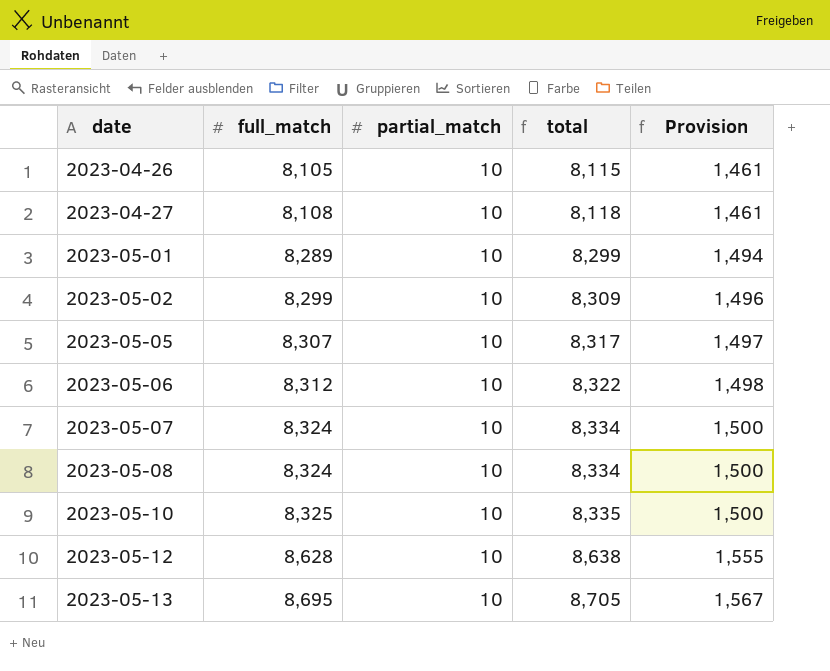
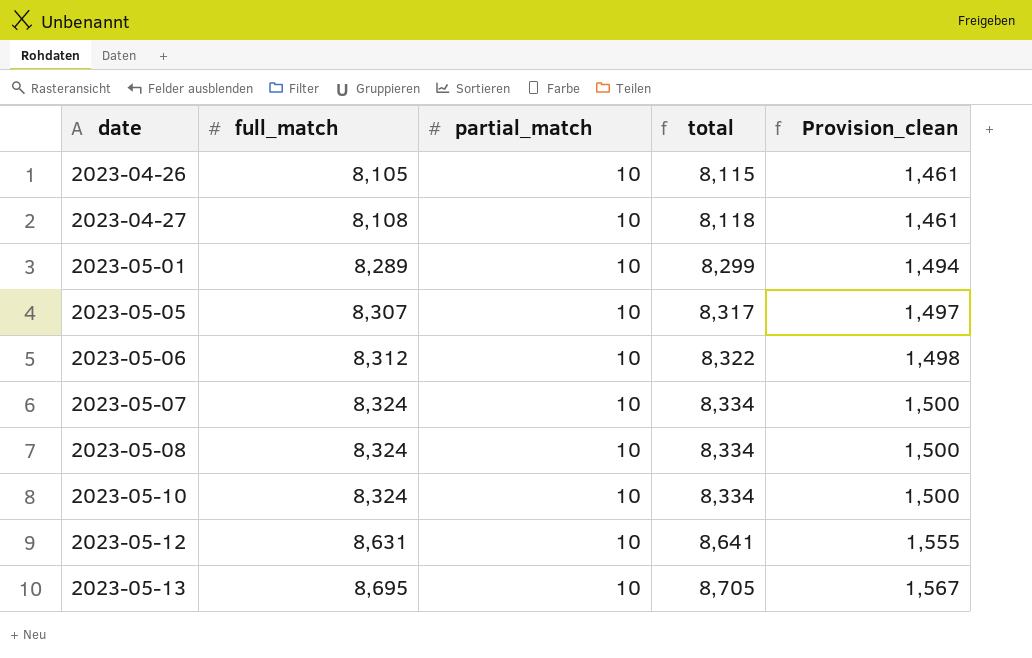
column name: Provision -> Provision_clean
row 2023-05-02: 8,299 | 10 | 8,309 | 1,496 -> none
2023-05-10 | full_match: 8,325 -> 8,324
2023-05-10 | total: 8,335 -> 8,334
2023-05-12 | full_match: 8,628 -> 8,631
2023-05-12 | total: 8,638 -> 8,641

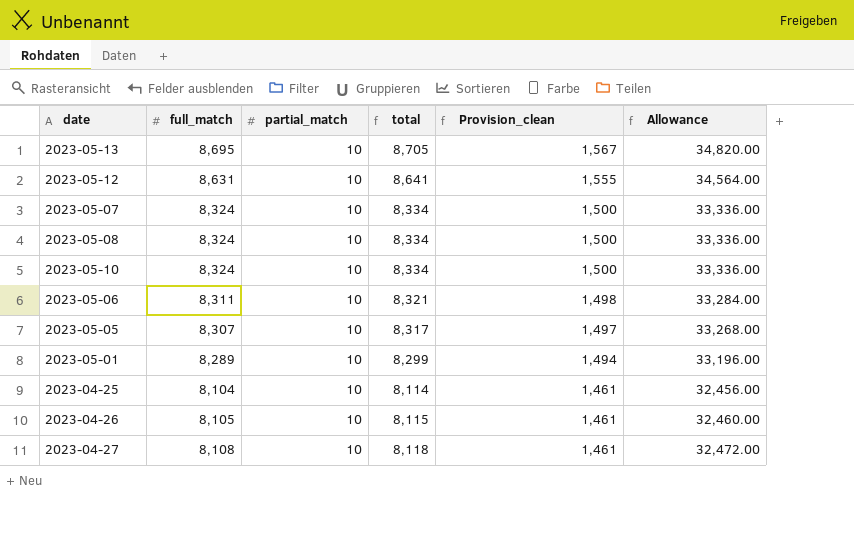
row order: date ascending -> Provision_clean descending
column Allowance | formula: none -> [total] * 4
2023-05-06 | full_match: 8,312 -> 8,311
2023-05-06 | total: 8,322 -> 8,321
row 2023-04-25: none -> 8,104 | 10 | 8,114 | 1,461 | 32,456.00

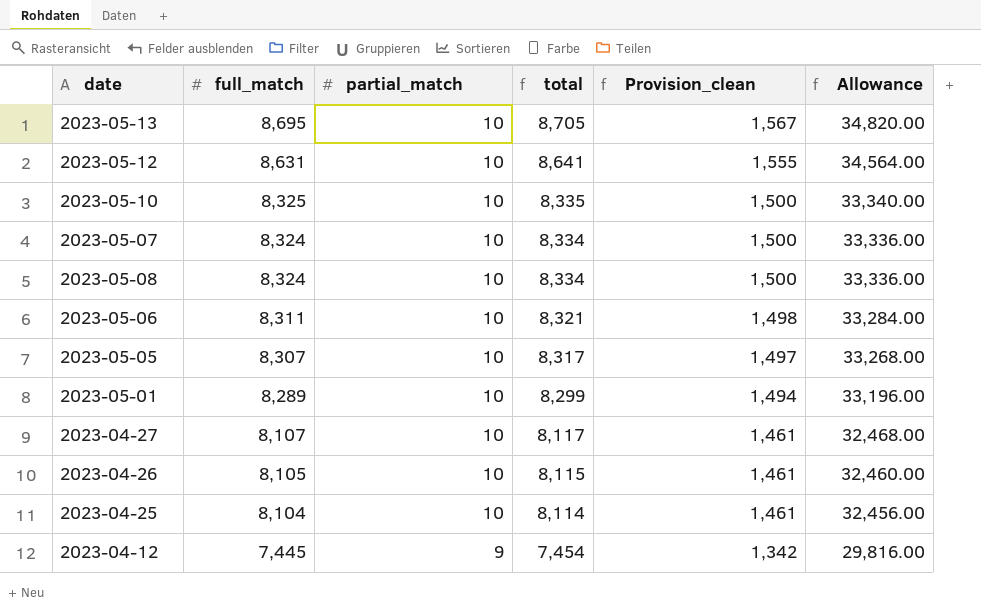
row order: Provision_clean descending -> full_match descending
2023-05-10 | full_match: 8,324 -> 8,325
2023-05-10 | total: 8,334 -> 8,335
2023-05-10 | Allowance: 33,336.00 -> 33,340.00
2023-04-27 | full_match: 8,108 -> 8,107
2023-04-27 | total: 8,118 -> 8,117
2023-04-27 | Allowance: 32,472.00 -> 32,468.00
row 2023-04-12: none -> 7,445 | 9 | 7,454 | 1,342 | 29,816.00

